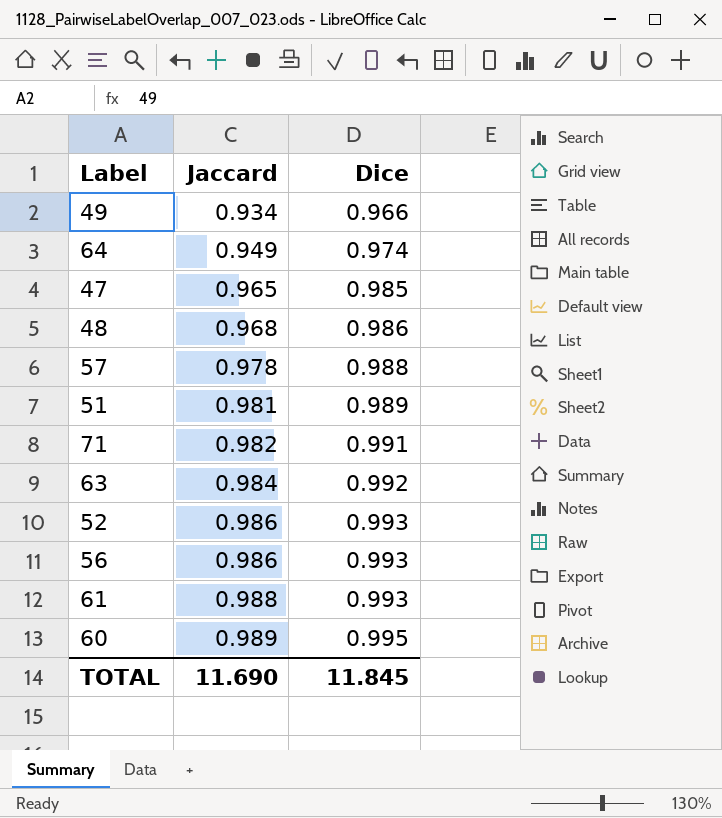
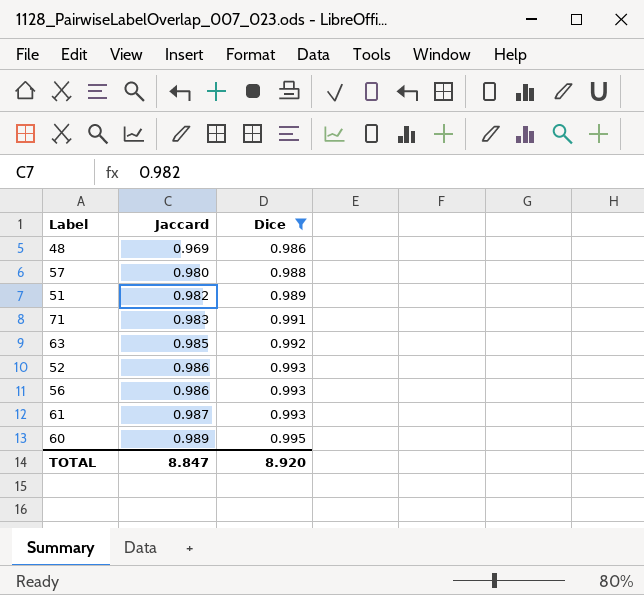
filter: none -> Dice >= 0.986
48 | Jaccard: 0.968 -> 0.969
57 | Jaccard: 0.978 -> 0.980
51 | Jaccard: 0.981 -> 0.982
71 | Jaccard: 0.982 -> 0.983
63 | Jaccard: 0.984 -> 0.985
61 | Jaccard: 0.988 -> 0.987
TOTAL | Jaccard: 11.690 -> 8.847
TOTAL | Dice: 11.845 -> 8.920

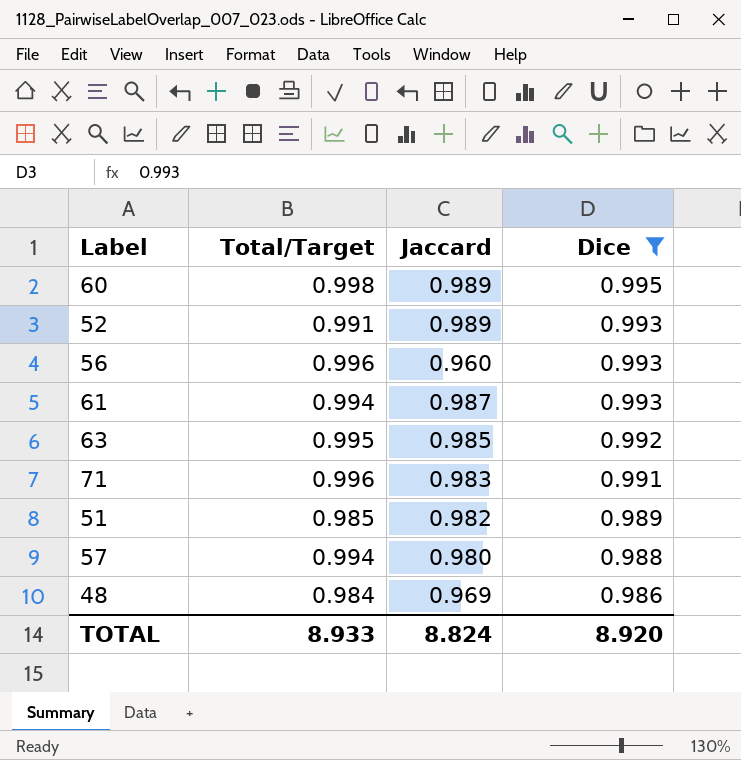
row order: Jaccard ascending -> Dice descending
column Total/Target | position: none -> 2
52 | Jaccard: 0.986 -> 0.989
56 | Jaccard: 0.986 -> 0.960
TOTAL | Jaccard: 8.847 -> 8.824

